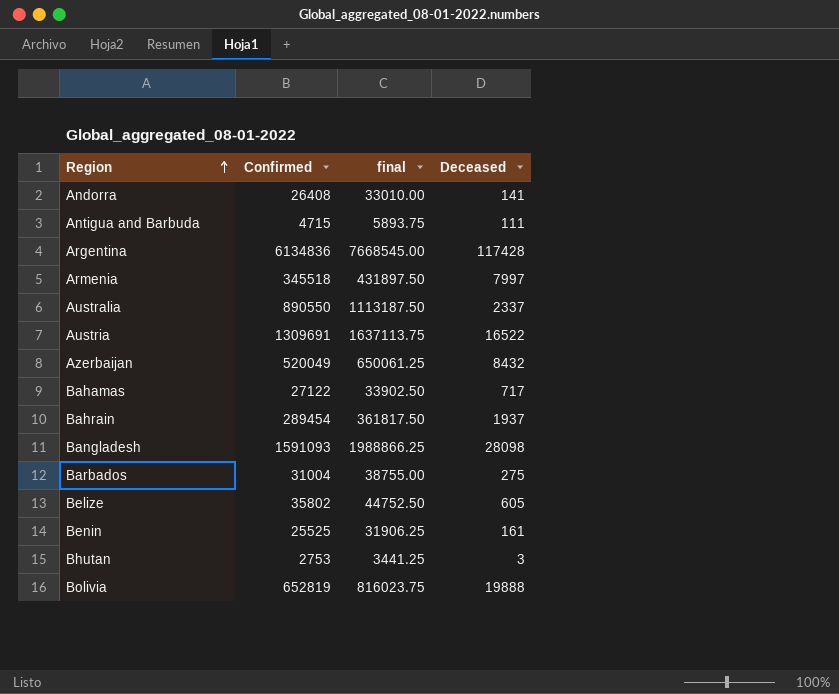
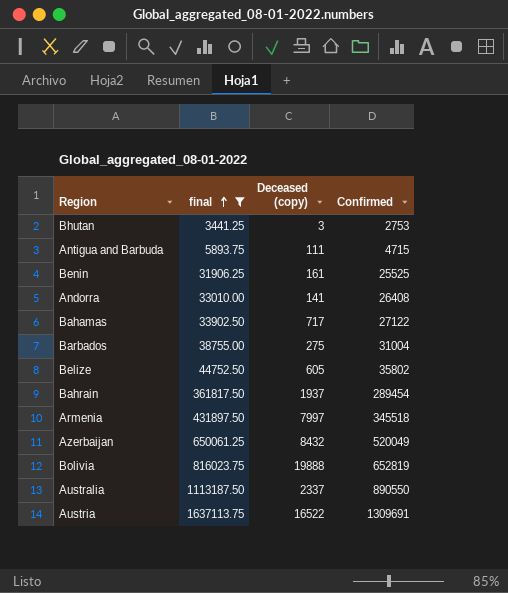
filter: none -> final <= 1637113.75
row order: Region ascending -> final ascending
column name: Deceased -> Deceased (copy)
column Confirmed | position: 2 -> 4

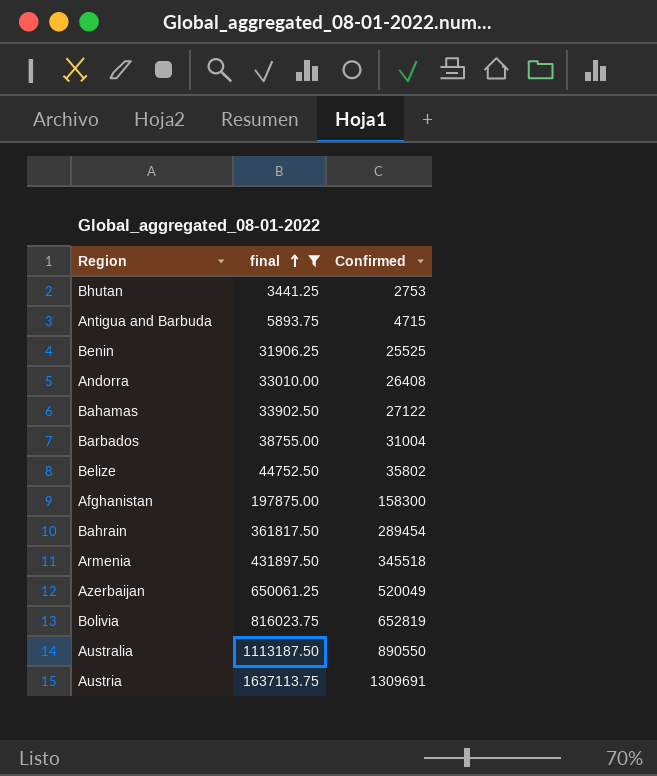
column Deceased (copy) | position: 3 -> none
row Afghanistan: none -> 197875.00 | 158300

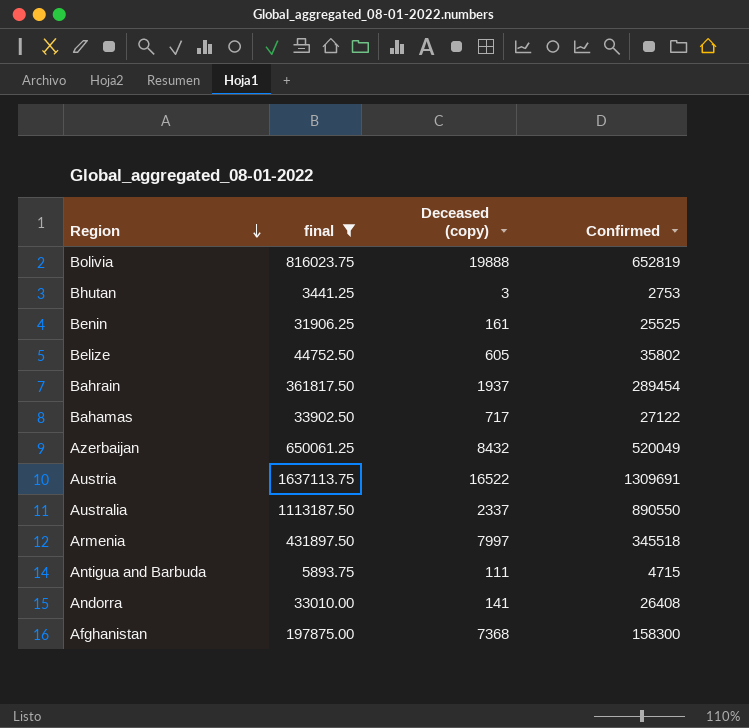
row order: final ascending -> Region descending
column Deceased (copy) | position: none -> 3
row Barbados: 38755.00 | 31004 -> none

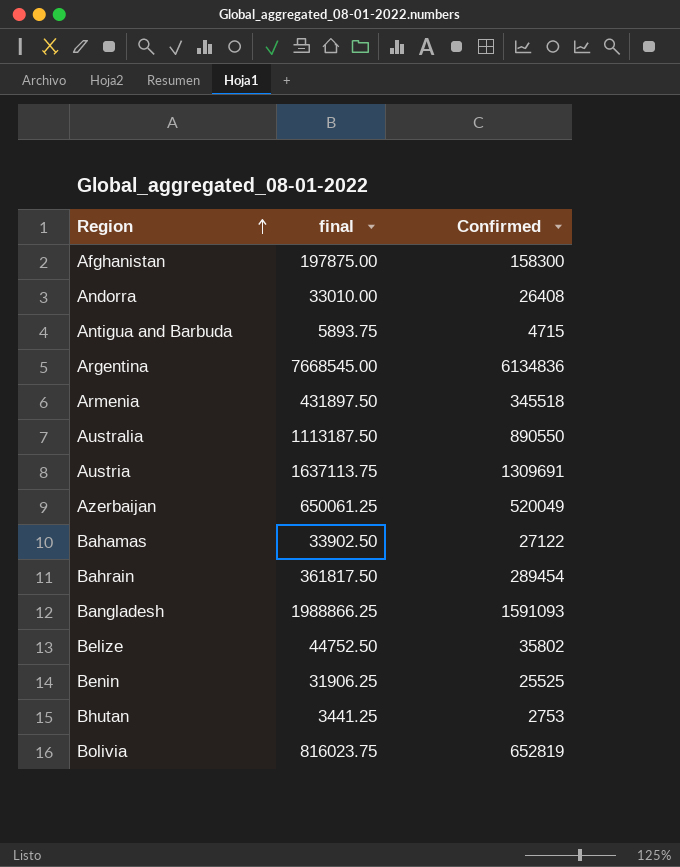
filter: final <= 1637113.75 -> none
row order: Region descending -> Region ascending
column Deceased (copy) | position: 3 -> none

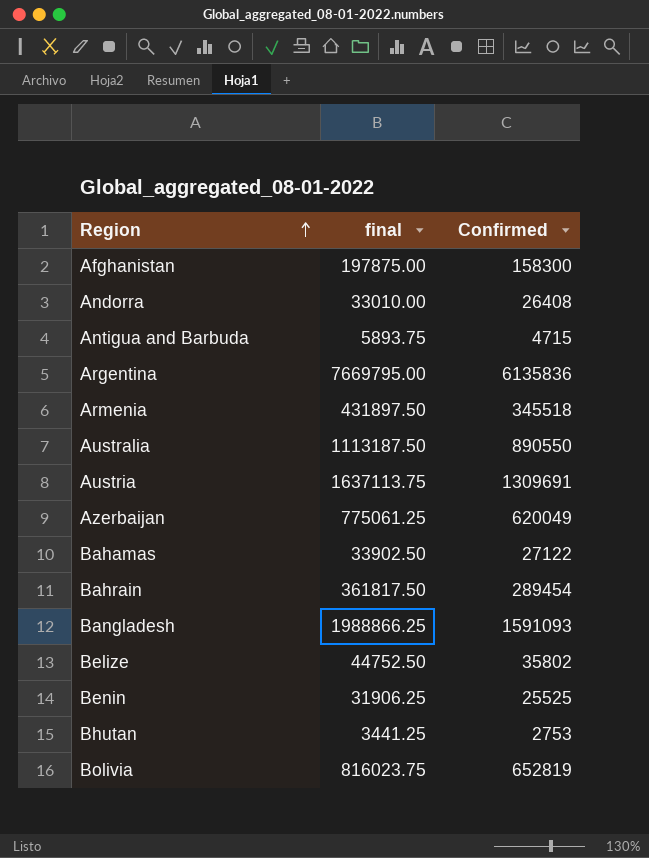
Argentina | final: 7668545.00 -> 7669795.00
Argentina | Confirmed: 6134836 -> 6135836
Azerbaijan | final: 650061.25 -> 775061.25
Azerbaijan | Confirmed: 520049 -> 620049

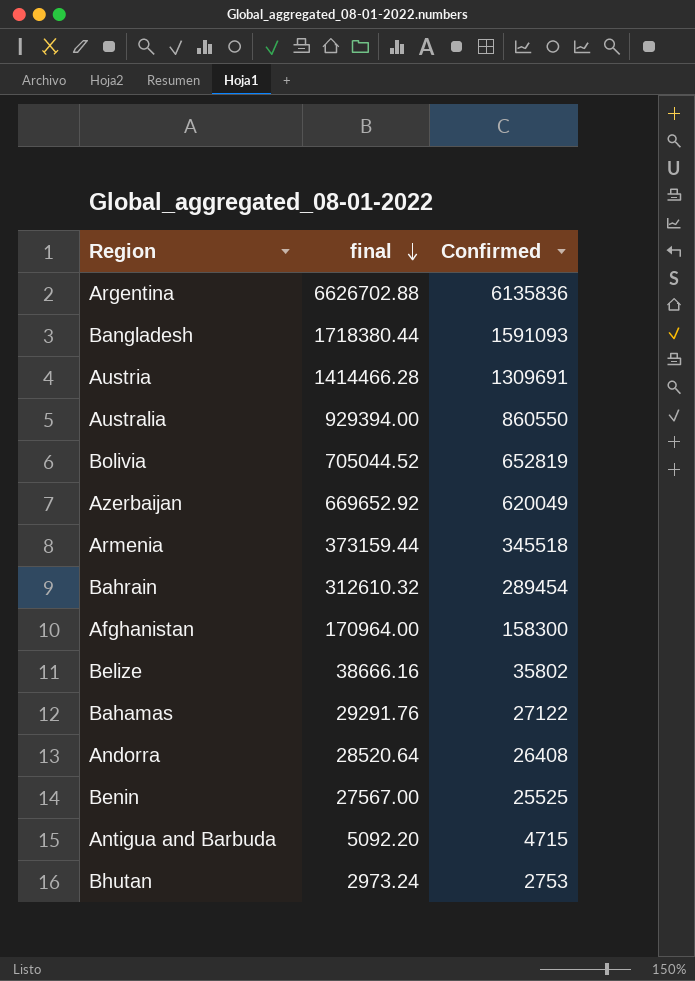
row order: Region ascending -> final descending
column final | formula: [Confirmed] * 1.25 -> [Confirmed] * 1.08
Australia | Confirmed: 890550 -> 860550

